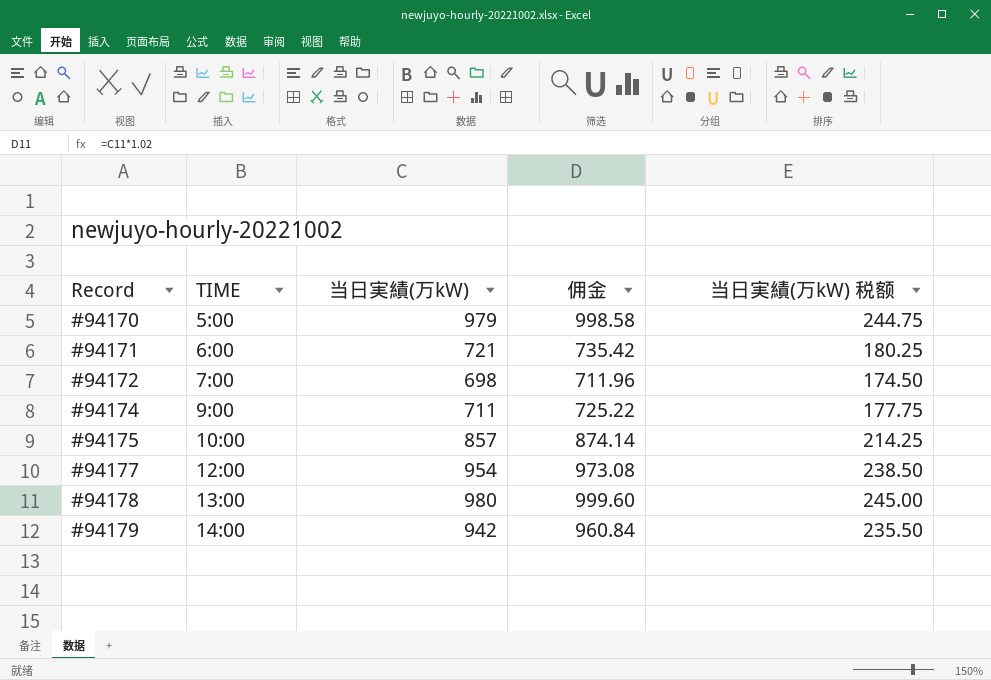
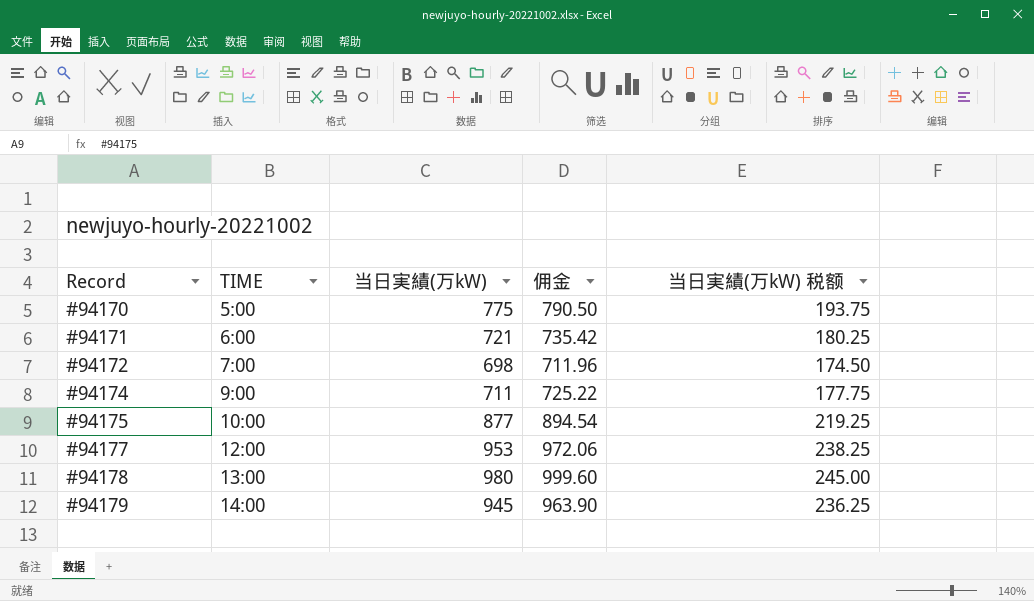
#94170 | 当日実績(万kW): 979 -> 775
#94170 | 佣金: 998.58 -> 790.50
#94170 | 当日実績(万kW) 税额: 244.75 -> 193.75
#94175 | 当日実績(万kW): 857 -> 877
#94175 | 佣金: 874.14 -> 894.54
#94175 | 当日実績(万kW) 税额: 214.25 -> 219.25
#94177 | 当日実績(万kW): 954 -> 953
#94177 | 佣金: 973.08 -> 972.06
#94177 | 当日実績(万kW) 税额: 238.50 -> 238.25
#94179 | 当日実績(万kW): 942 -> 945
#94179 | 佣金: 960.84 -> 963.90
#94179 | 当日実績(万kW) 税额: 235.50 -> 236.25

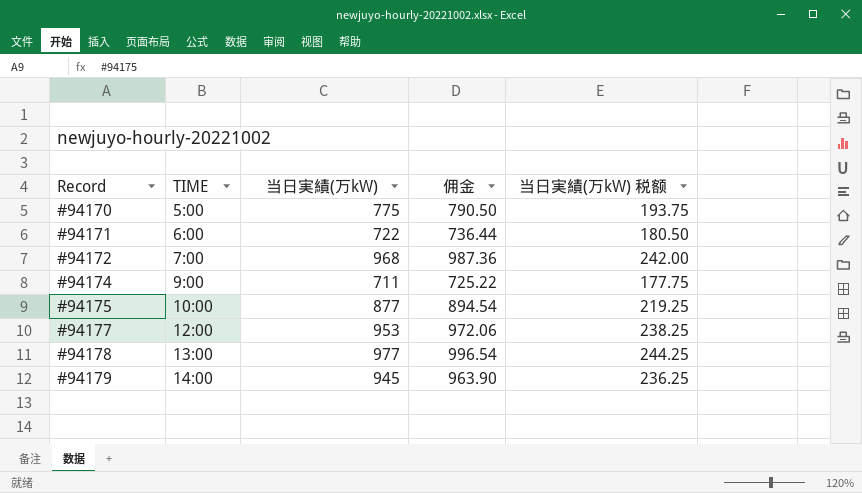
#94171 | 当日実績(万kW): 721 -> 722
#94171 | 佣金: 735.42 -> 736.44
#94171 | 当日実績(万kW) 税额: 180.25 -> 180.50
#94172 | 当日実績(万kW): 698 -> 968
#94172 | 佣金: 711.96 -> 987.36
#94172 | 当日実績(万kW) 税额: 174.50 -> 242.00
#94178 | 当日実績(万kW): 980 -> 977
#94178 | 佣金: 999.60 -> 996.54
#94178 | 当日実績(万kW) 税额: 245.00 -> 244.25

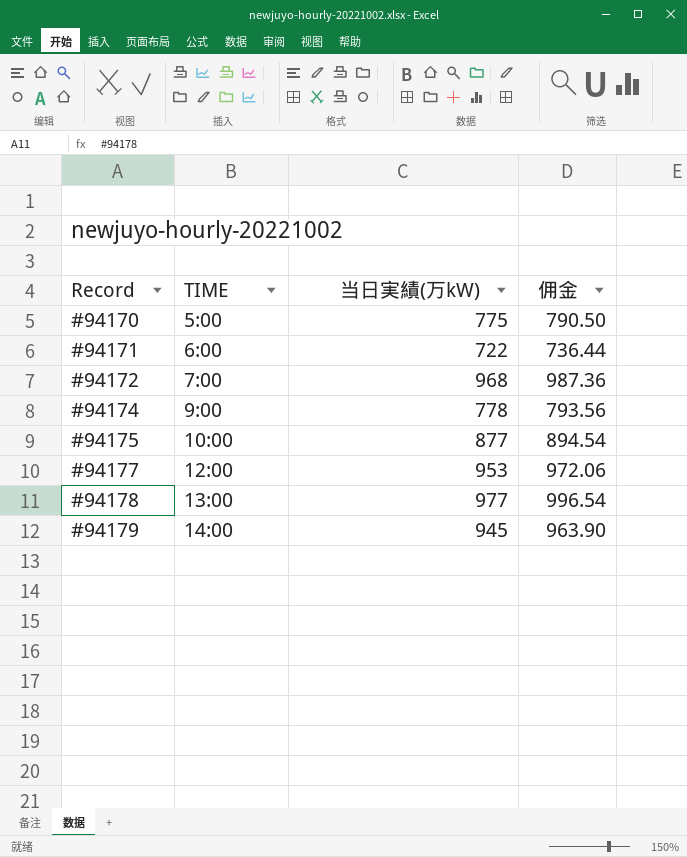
column 当日実績(万kW) 税额 | formula: [当日実績(万kW)] * 0.25 -> none
#94174 | 当日実績(万kW): 711 -> 778
#94174 | 佣金: 725.22 -> 793.56

